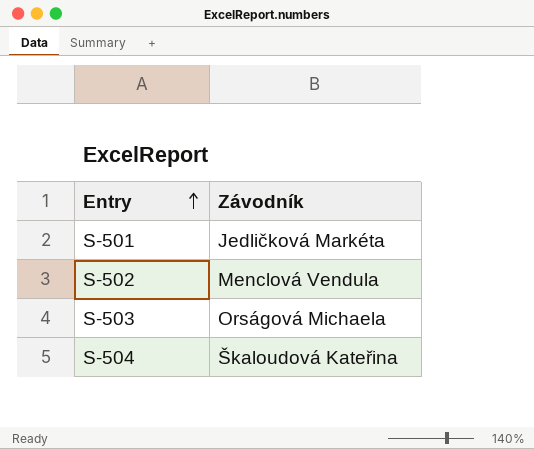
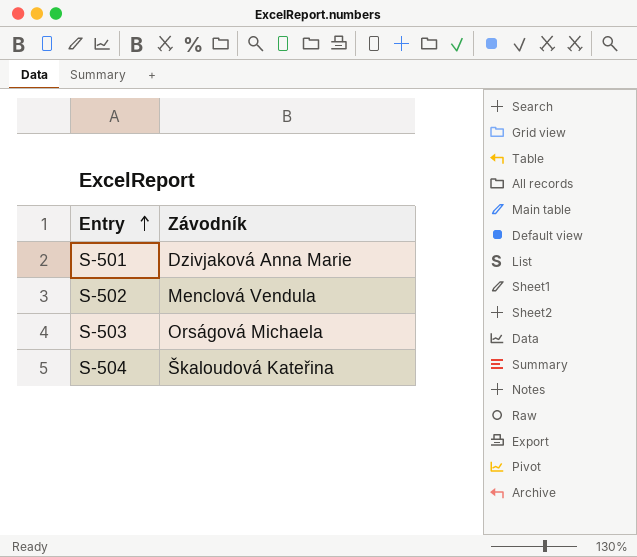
S-501 | Závodník: Jedličková Markéta -> Dzivjaková Anna Marie

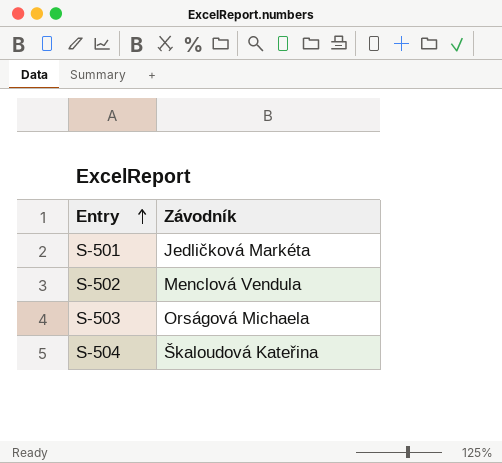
S-501 | Závodník: Dzivjaková Anna Marie -> Jedličková Markéta

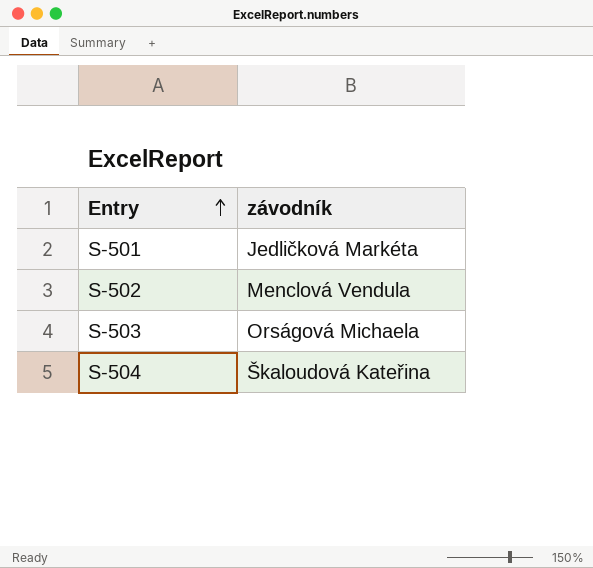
column name: Závodník -> závodník

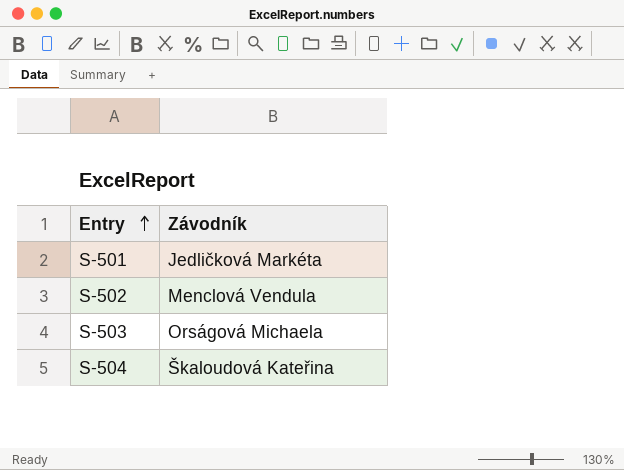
column name: závodník -> Závodník

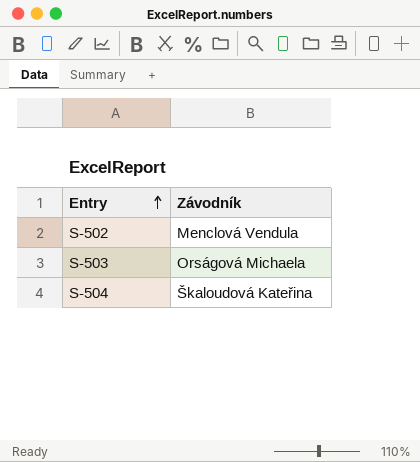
row S-501: Jedličková Markéta -> none

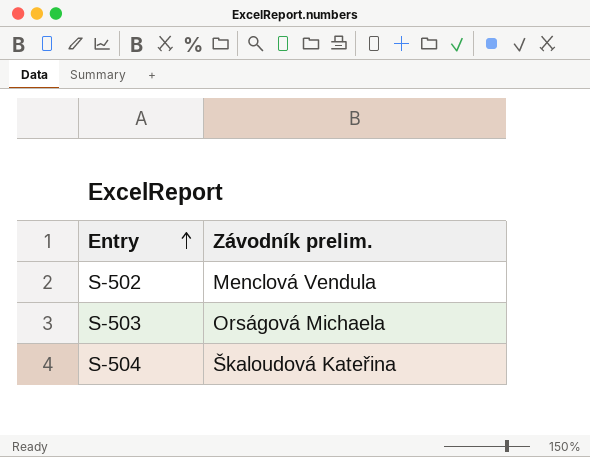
column name: Závodník -> Závodník prelim.

